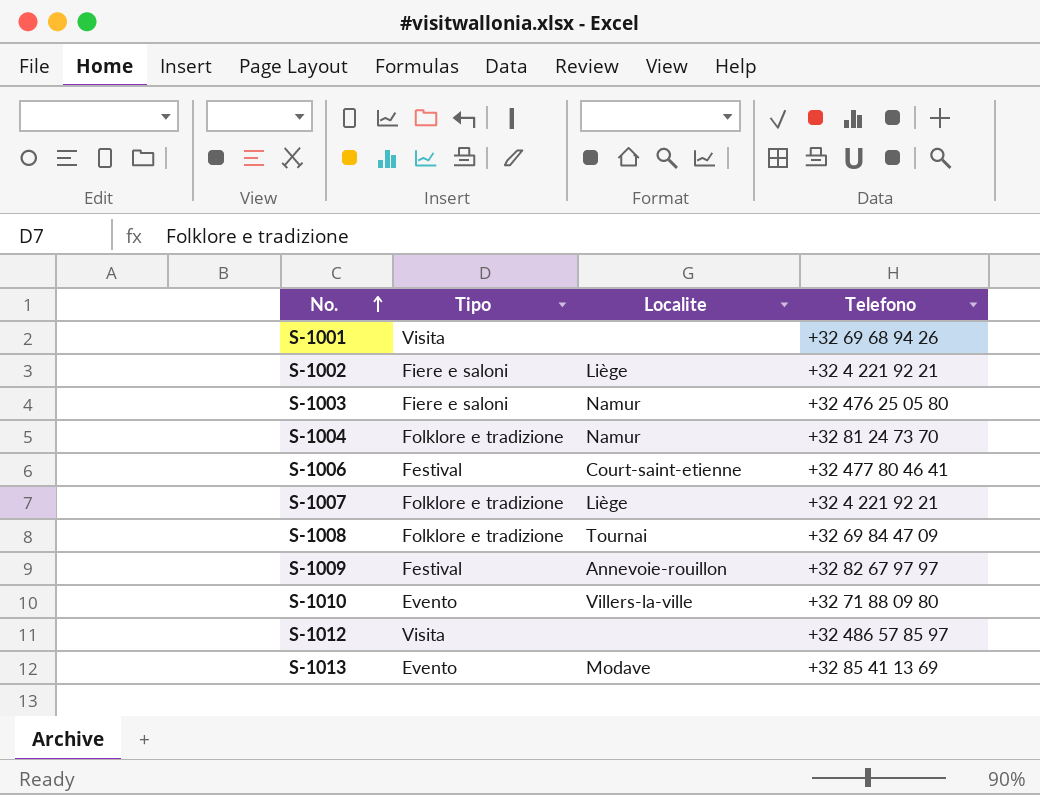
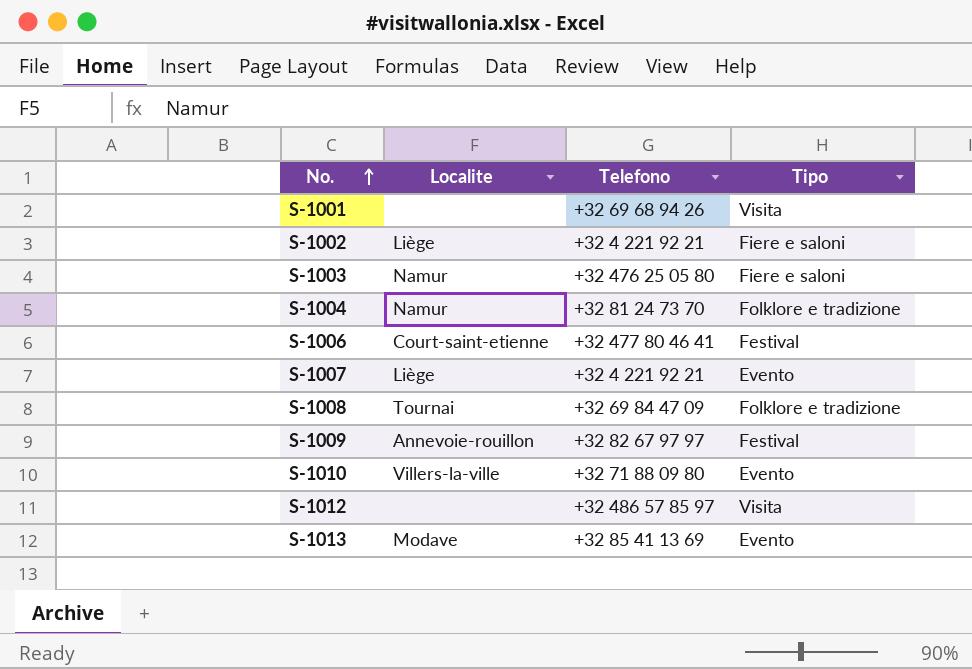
column Tipo | position: 2 -> 4
S-1007 | Tipo: Folklore e tradizione -> Evento

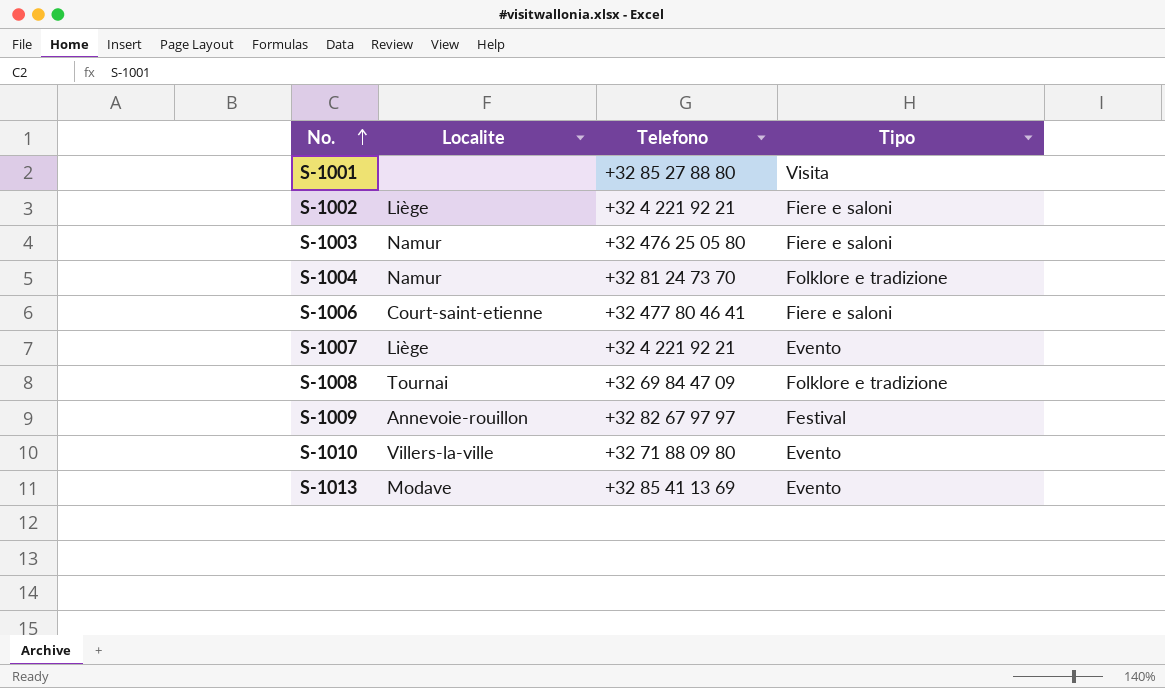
row S-1012: none | +32 486 57 85 97 | Visita -> none
S-1001 | Telefono: +32 69 68 94 26 -> +32 85 27 88 80
S-1006 | Tipo: Festival -> Fiere e saloni

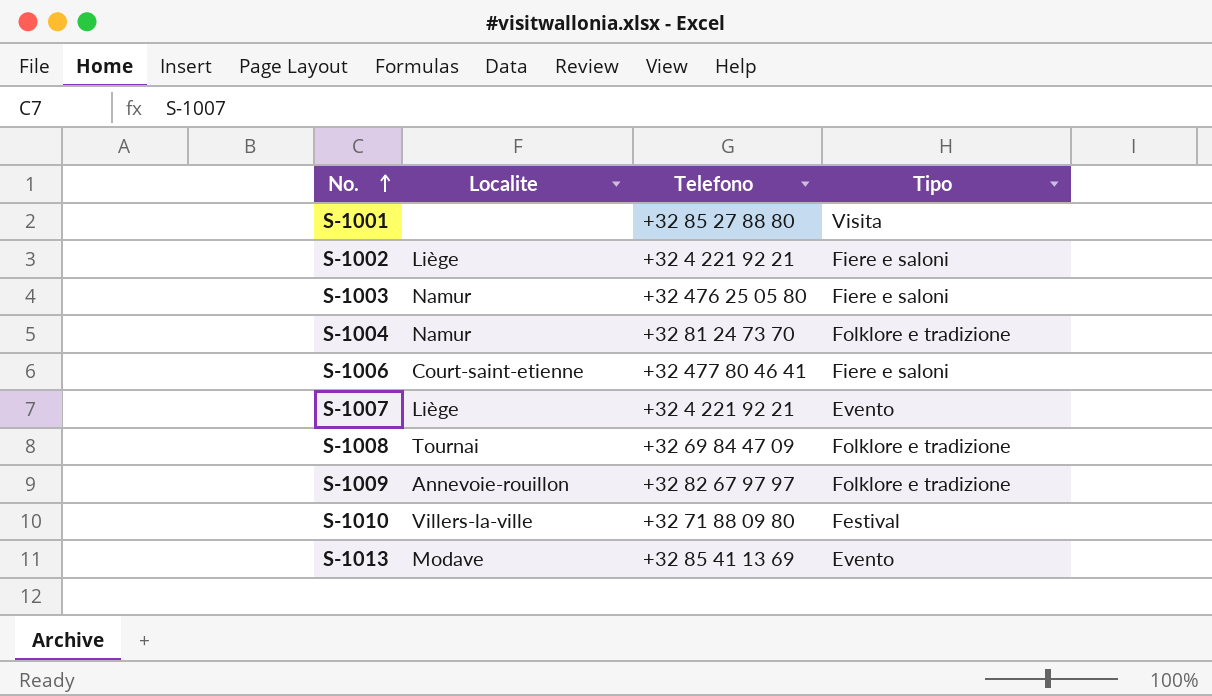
S-1009 | Tipo: Festival -> Folklore e tradizione
S-1010 | Tipo: Evento -> Festival

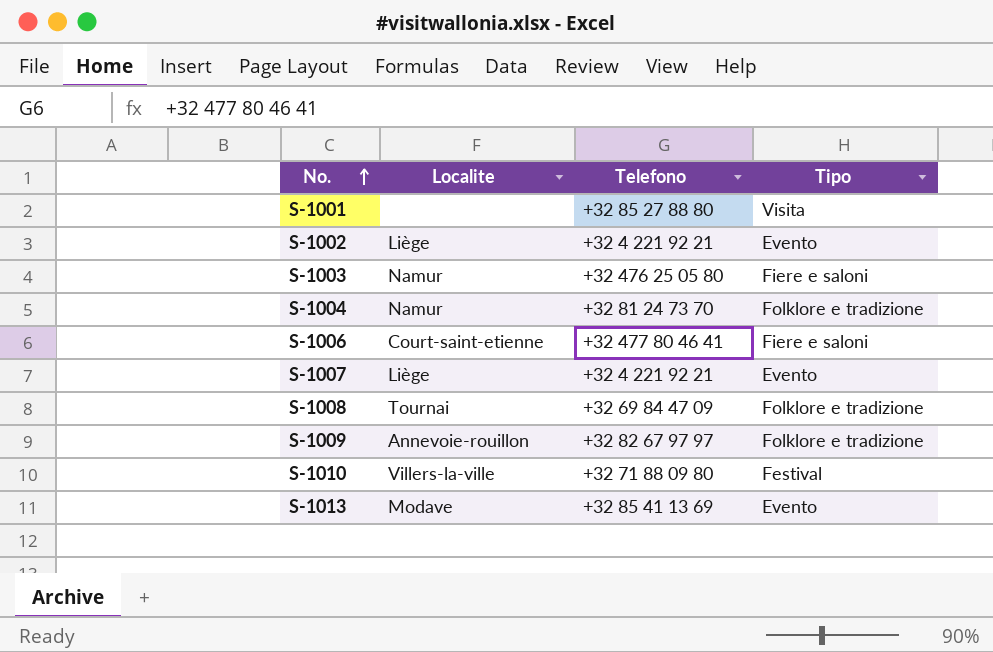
S-1002 | Tipo: Fiere e saloni -> Evento

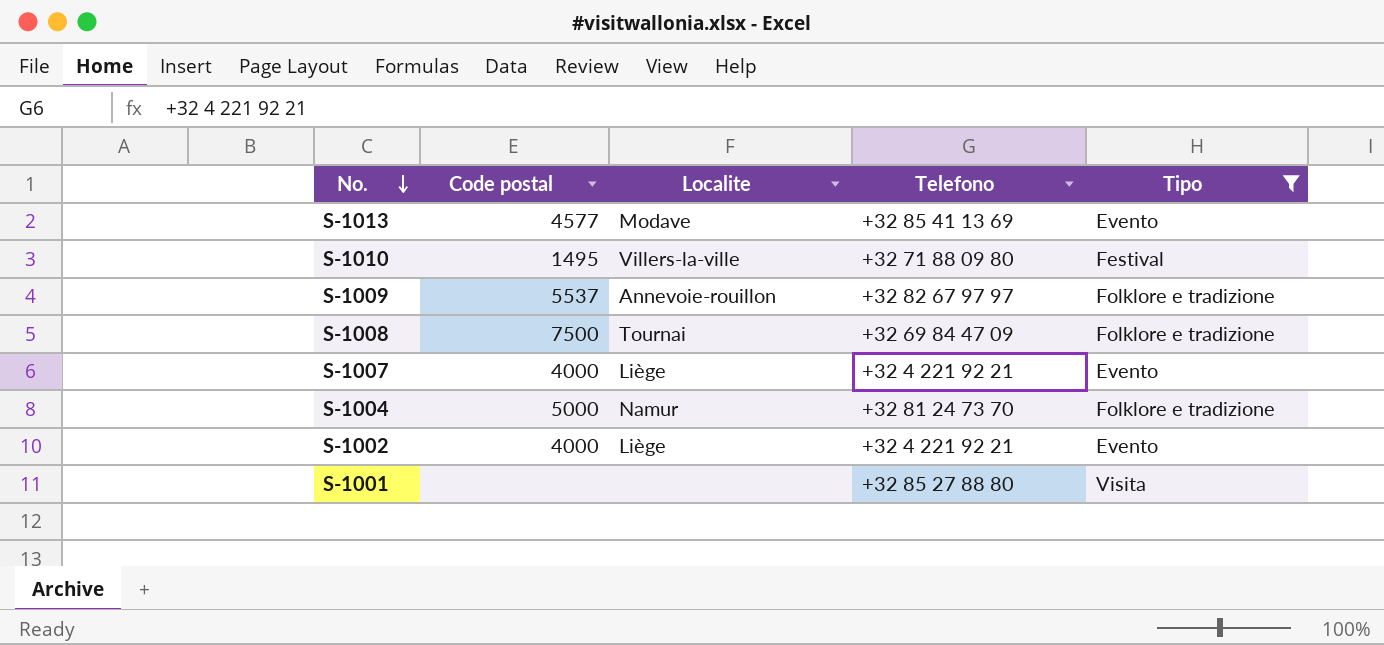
filter: none -> Tipo != Fiere e saloni
row order: No. ascending -> No. descending
column Code postal | position: none -> 2

